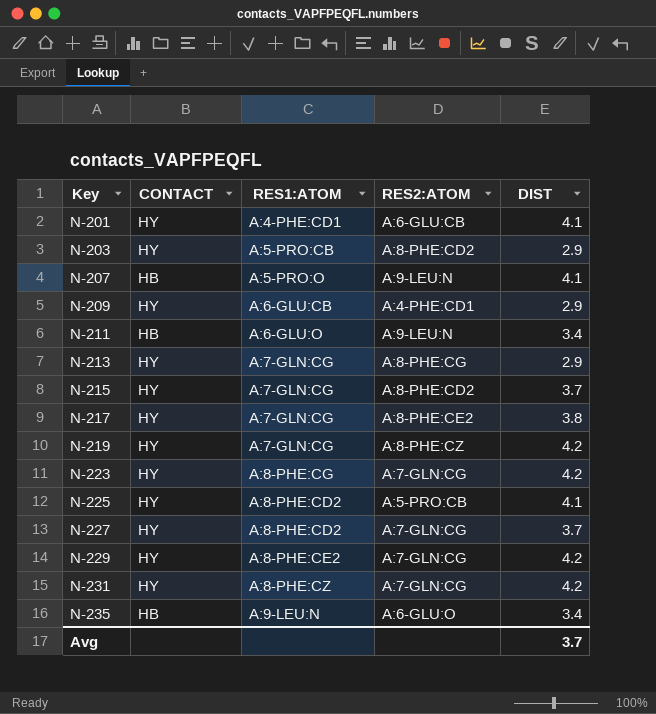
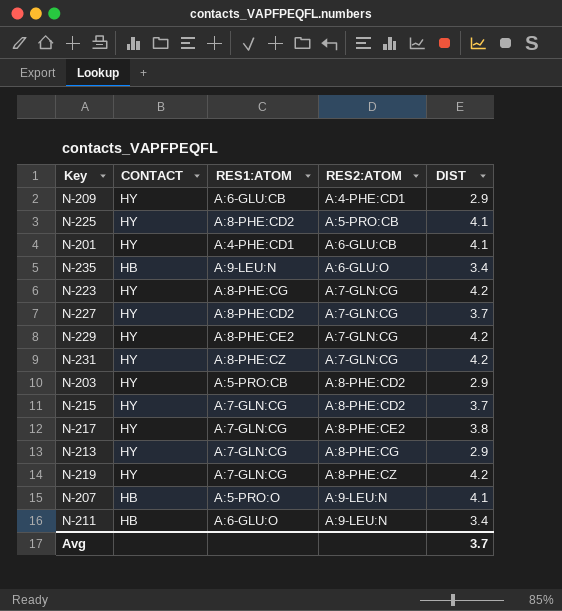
row order: Key ascending -> RES2:ATOM ascending

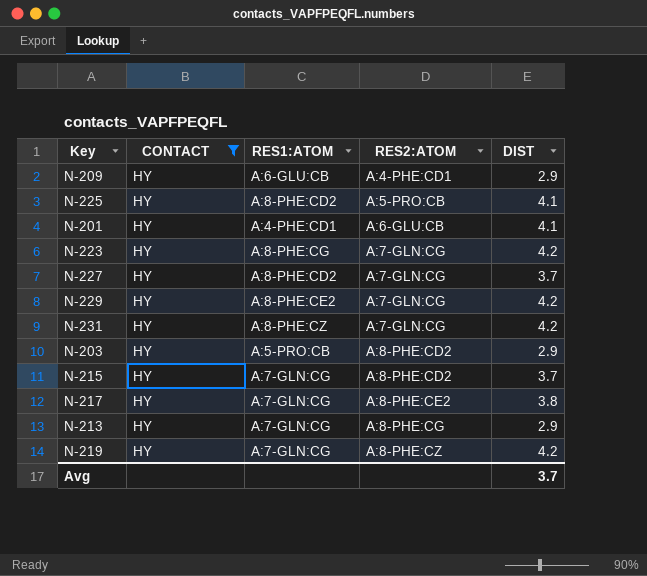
filter: none -> CONTACT = HY

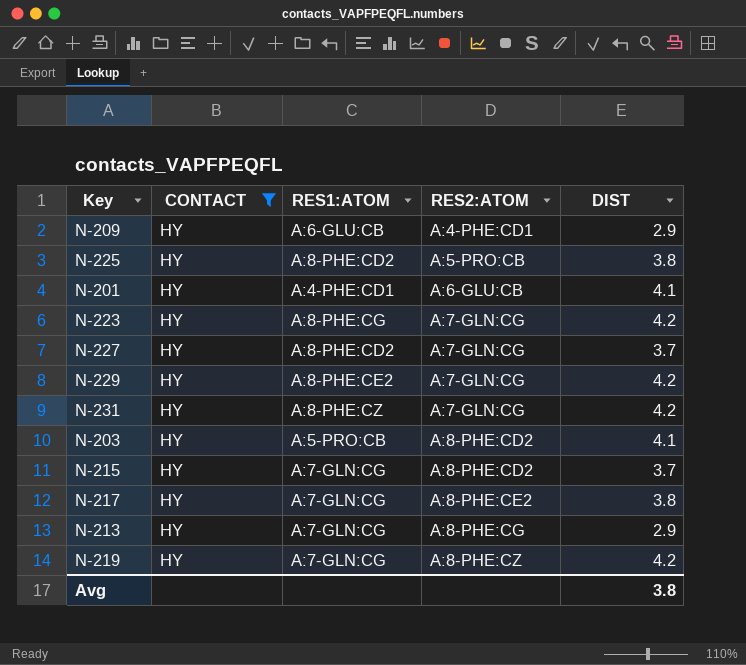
N-225 | DIST: 4.1 -> 3.8
N-203 | DIST: 2.9 -> 4.1
Avg | DIST: 3.7 -> 3.8

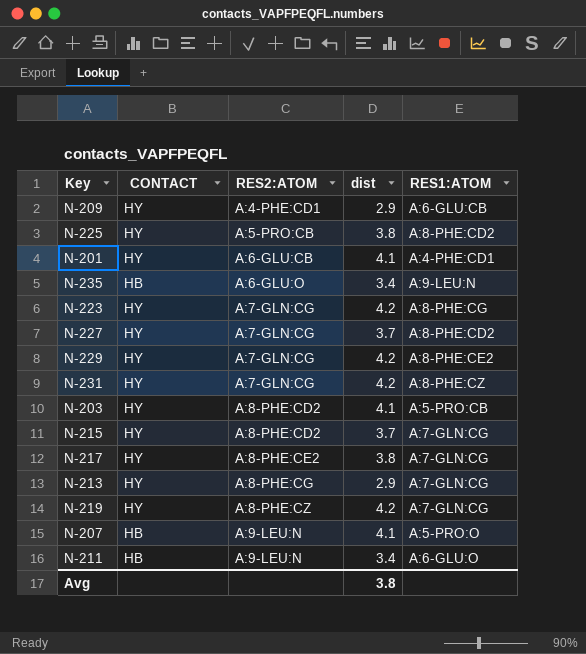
filter: CONTACT = HY -> none
column name: DIST -> dist
column RES1:ATOM | position: 3 -> 5

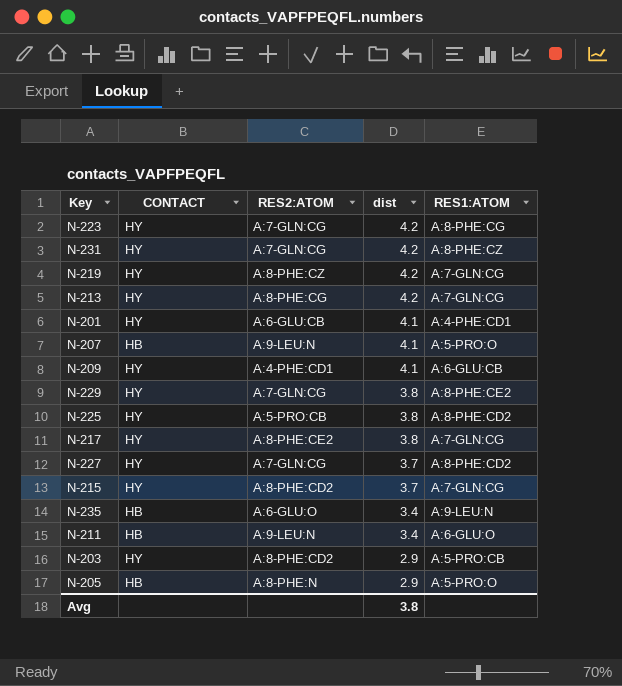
row order: RES2:ATOM ascending -> dist descending
N-213 | dist: 2.9 -> 4.2
N-209 | dist: 2.9 -> 4.1
N-229 | dist: 4.2 -> 3.8
N-203 | dist: 4.1 -> 2.9
row N-205: none -> HB | A:8-PHE:N | 2.9 | A:5-PRO:O

